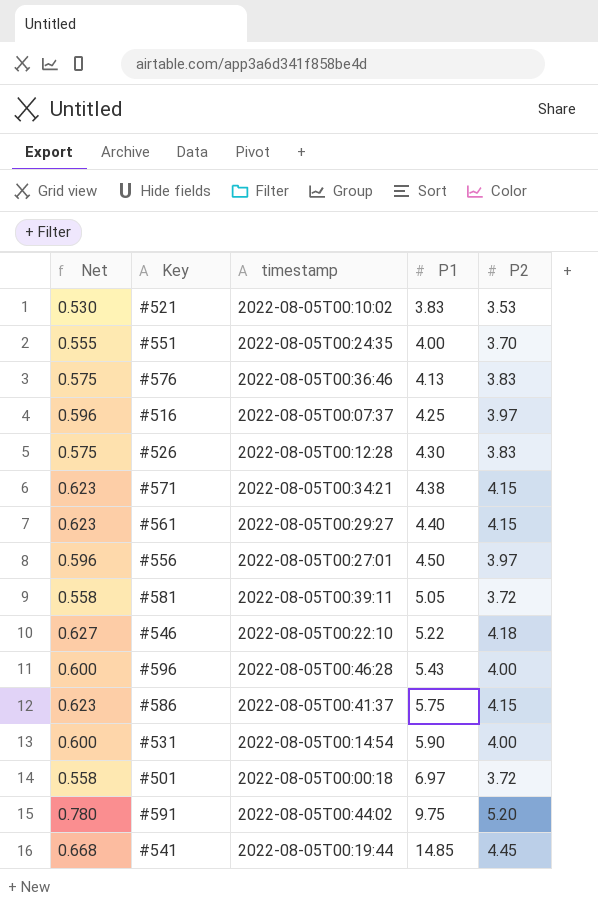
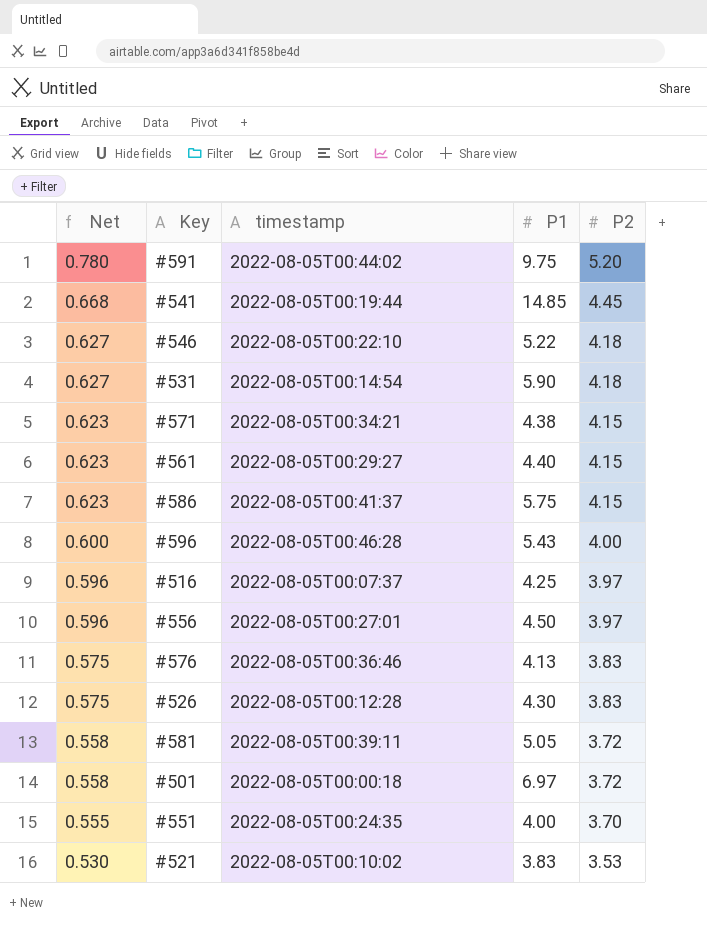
row order: P1 ascending -> Net descending
#531 | Net: 0.600 -> 0.627
#531 | P2: 4.00 -> 4.18

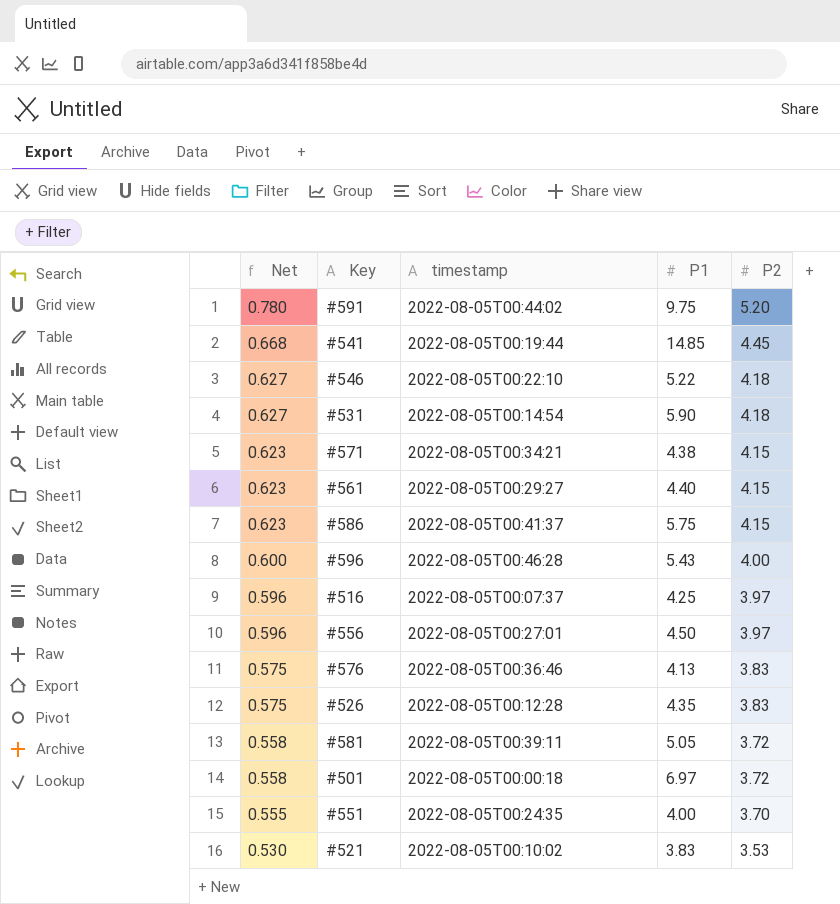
#526 | P1: 4.30 -> 4.35

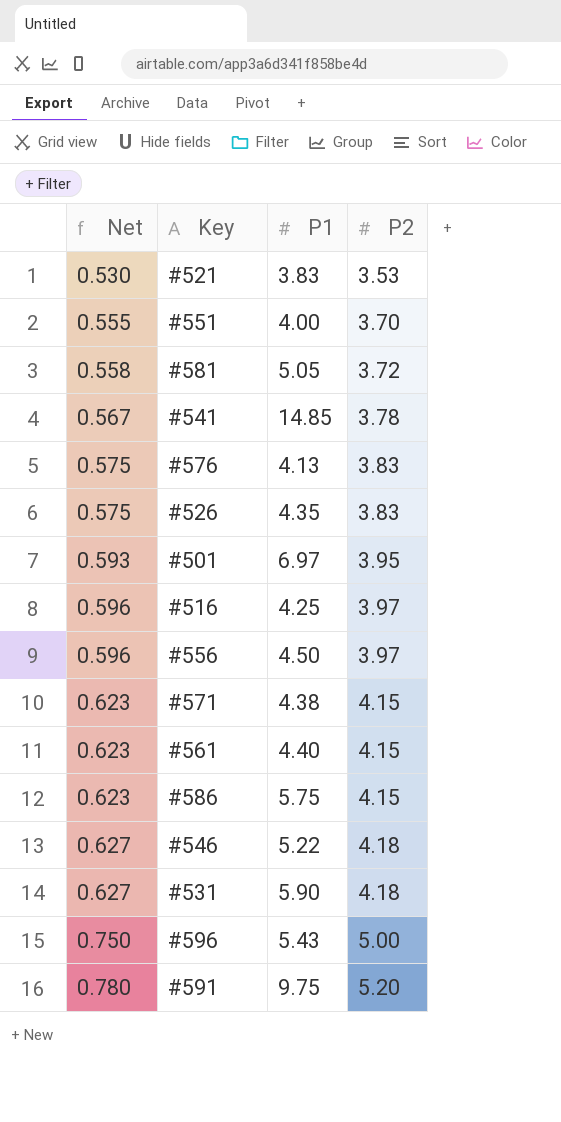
row order: Net descending -> Net ascending
column timestamp | position: 3 -> none
#541 | Net: 0.668 -> 0.567
#541 | P2: 4.45 -> 3.78
#501 | Net: 0.558 -> 0.593
#501 | P2: 3.72 -> 3.95
#596 | Net: 0.600 -> 0.750
#596 | P2: 4.00 -> 5.00

